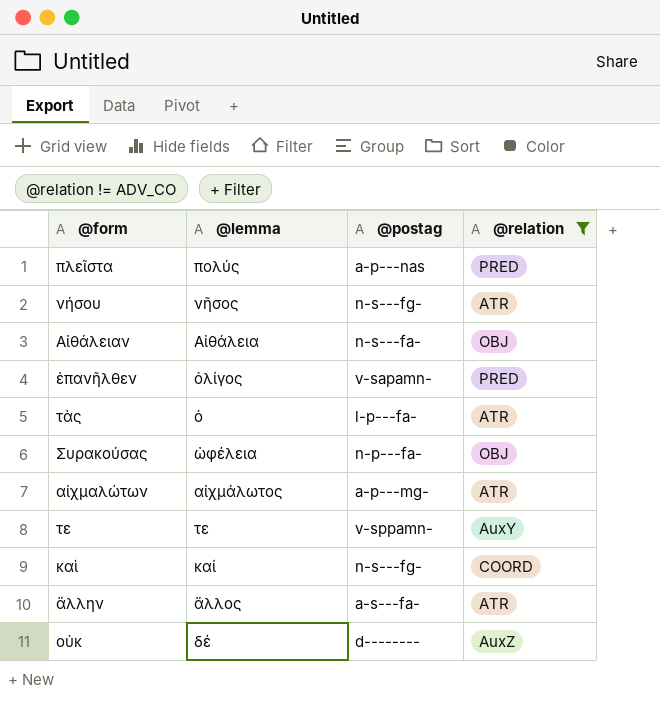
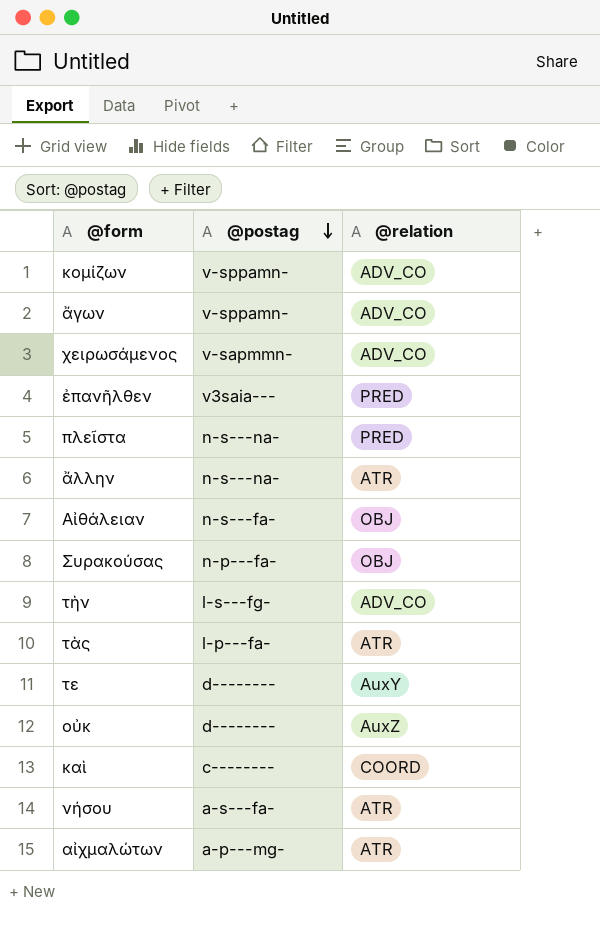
filter: @relation != ADV_CO -> none
row order: none -> @postag descending
column @lemma | position: 2 -> none
ἐπανῆλθεν | @postag: v-sapamn- -> v3saia---
πλεῖστα | @postag: a-p---nas -> n-s---na-
ἄλλην | @postag: a-s---fa- -> n-s---na-
τε | @postag: v-sppamn- -> d--------
καὶ | @postag: n-s---fg- -> c--------
νήσου | @postag: n-s---fg- -> a-s---fa-

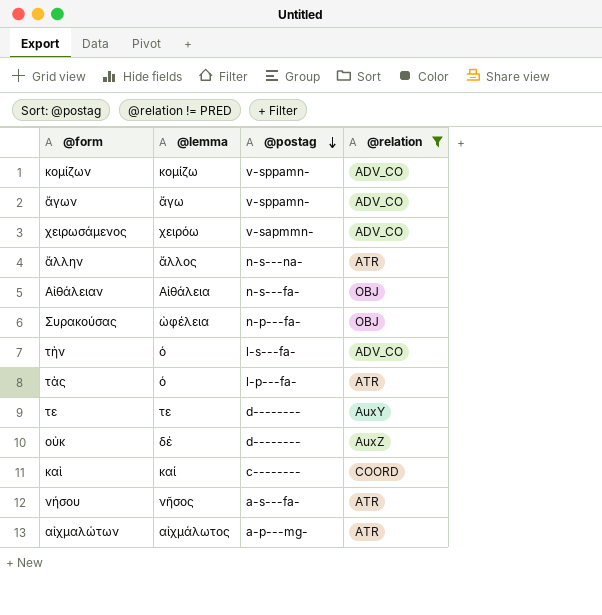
filter: none -> @relation != PRED
column @lemma | position: none -> 2
τὴν | @postag: l-s---fg- -> l-s---fa-

